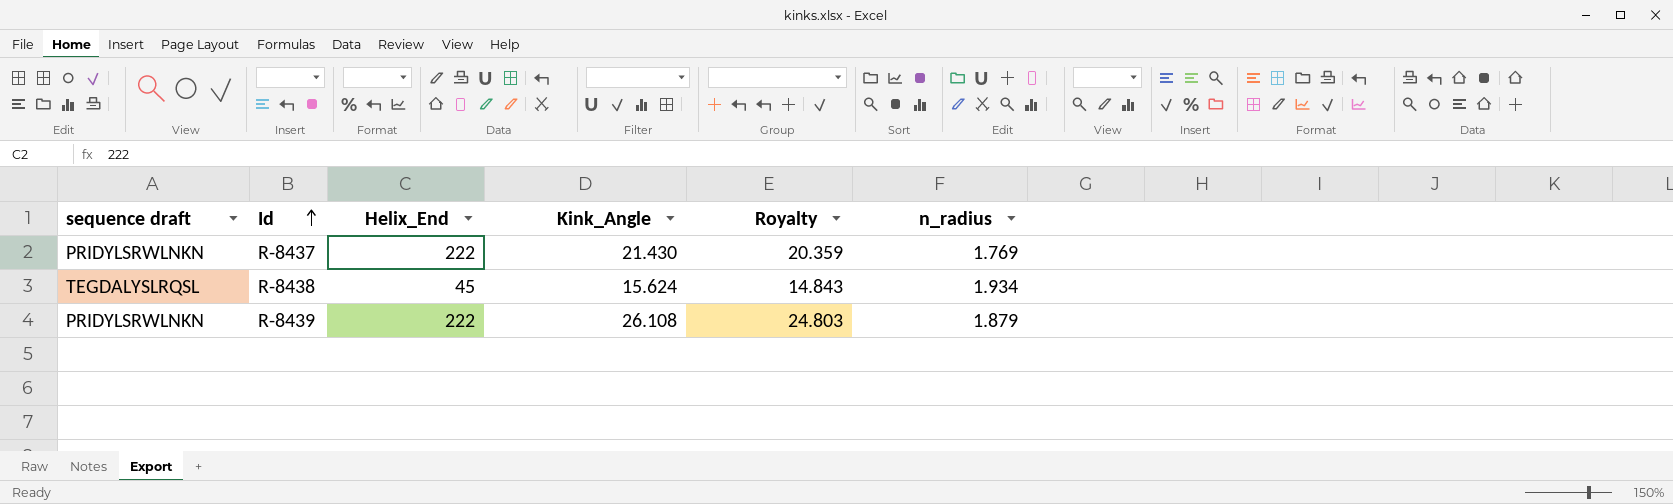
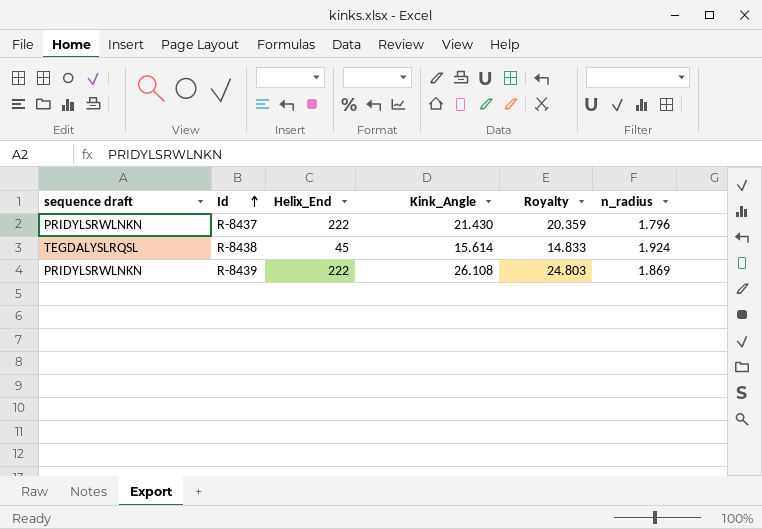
R-8437 | n_radius: 1.769 -> 1.796
R-8438 | Kink_Angle: 15.624 -> 15.614
R-8438 | Royalty: 14.843 -> 14.833
R-8438 | n_radius: 1.934 -> 1.924
R-8439 | n_radius: 1.879 -> 1.869

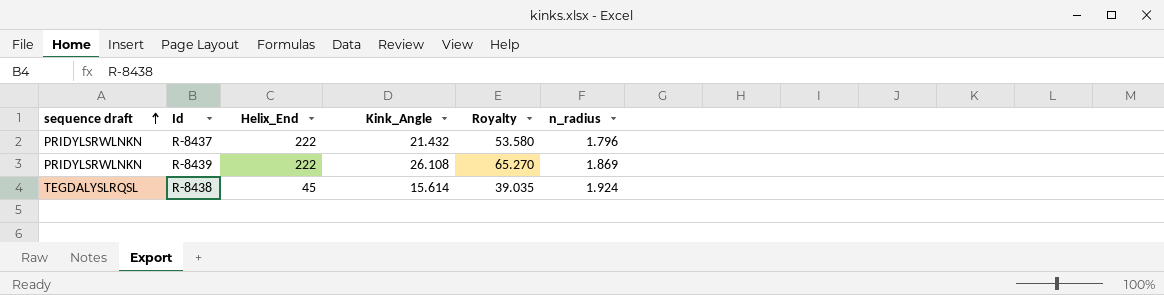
row order: Id ascending -> sequence draft ascending
column Royalty | formula: [Kink_Angle] * 0.95 -> [Kink_Angle] * 2.5
R-8437 | Kink_Angle: 21.430 -> 21.432

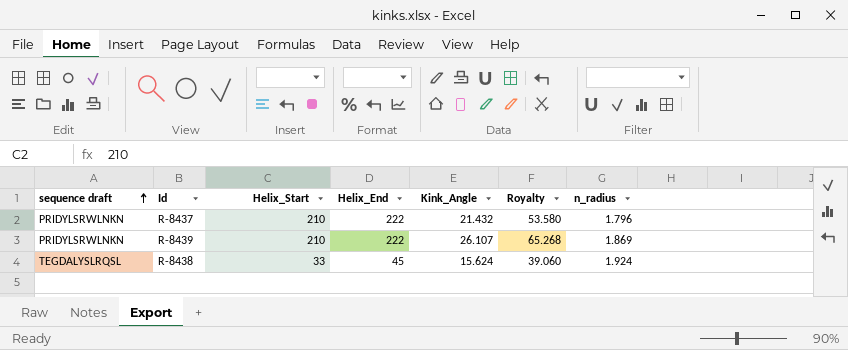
column Helix_Start | position: none -> 3
R-8439 | Kink_Angle: 26.108 -> 26.107
R-8439 | Royalty: 65.270 -> 65.268
R-8438 | Kink_Angle: 15.614 -> 15.624
R-8438 | Royalty: 39.035 -> 39.060

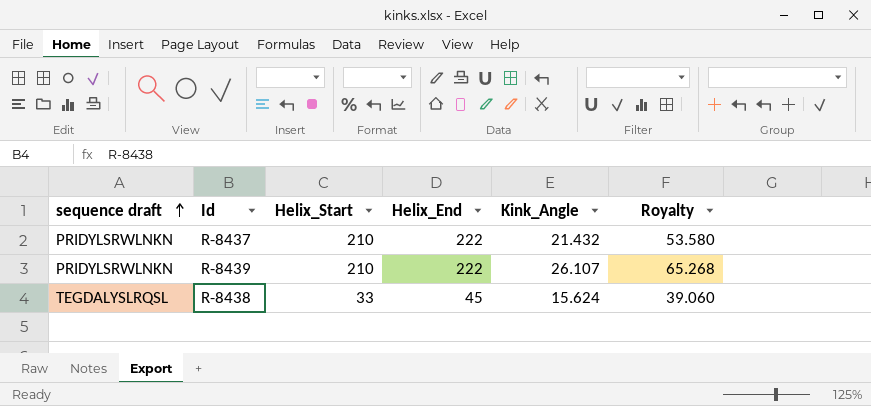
column n_radius | position: 7 -> none

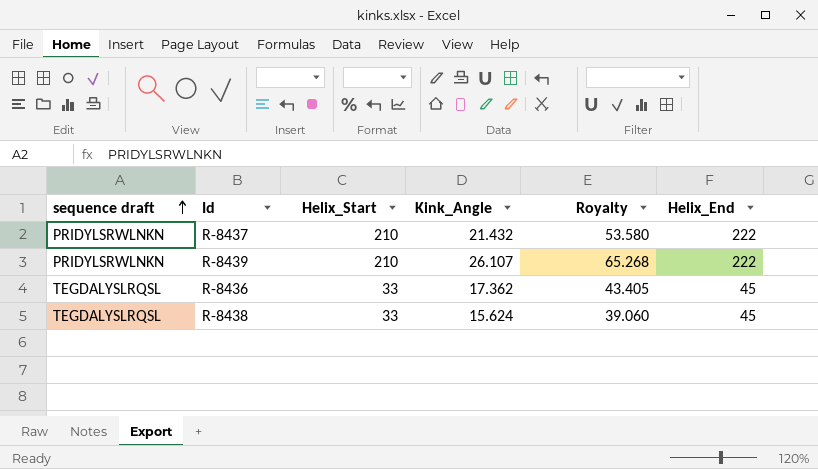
column Helix_End | position: 4 -> 6
row R-8436: none -> TEGDALYSLRQSL | 33 | 17.362 | 43.405 | 45

